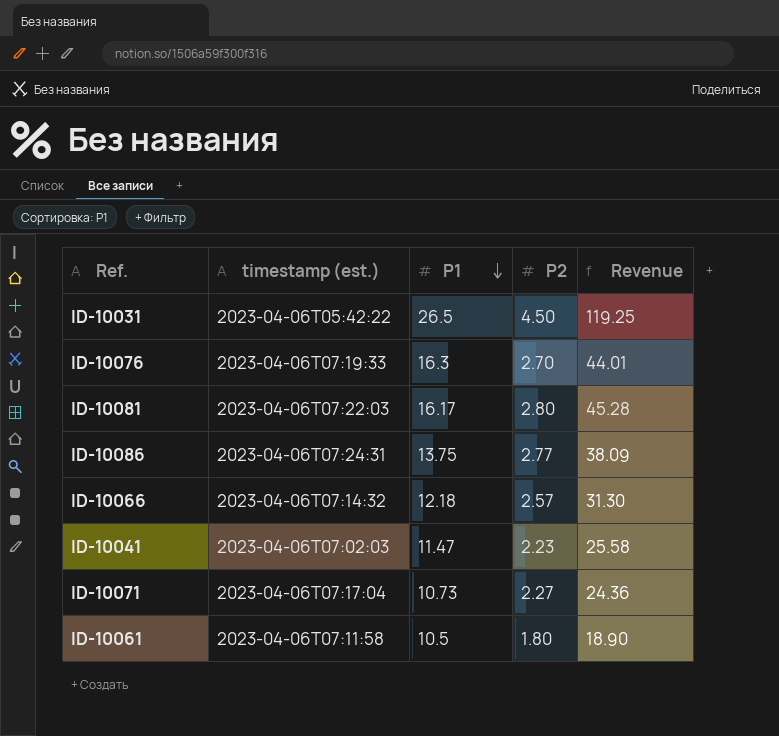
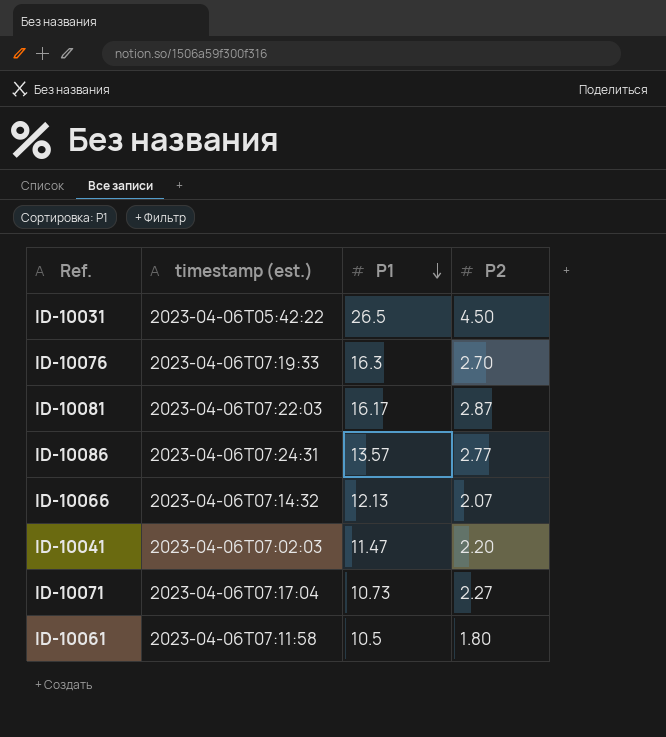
column Revenue | formula: [P1] * [P2] -> none
ID-10081 | P2: 2.80 -> 2.87
ID-10086 | P1: 13.75 -> 13.57
ID-10066 | P1: 12.18 -> 12.13
ID-10066 | P2: 2.57 -> 2.07
ID-10041 | P2: 2.23 -> 2.20

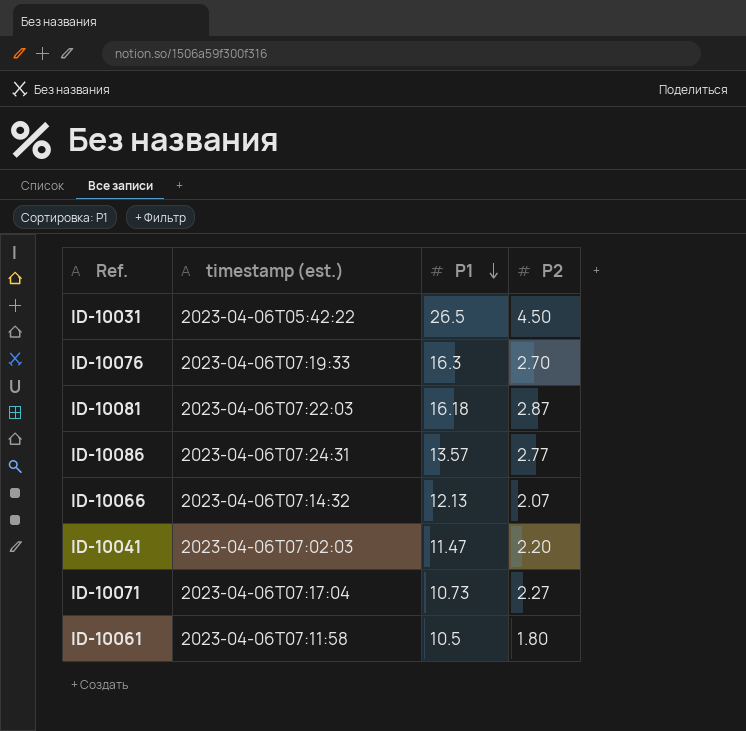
ID-10081 | P1: 16.17 -> 16.18

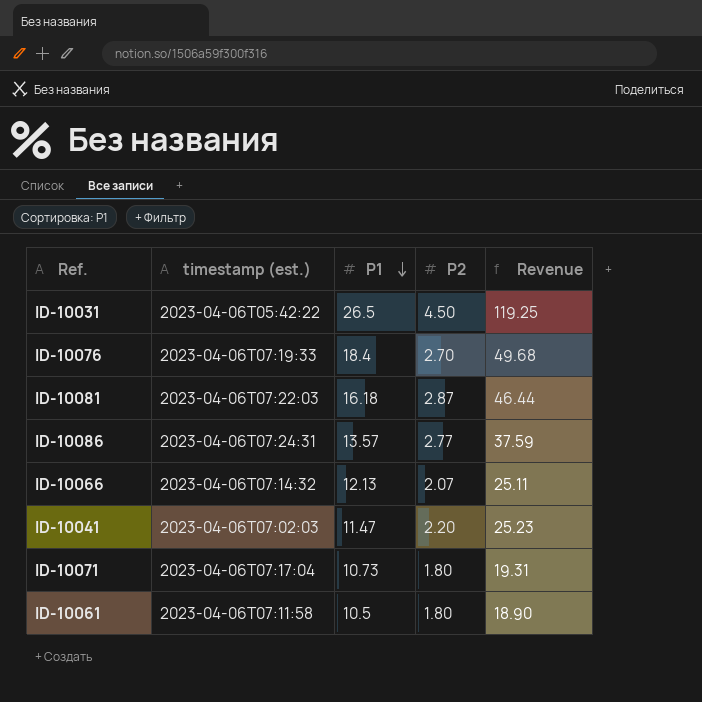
column Revenue | formula: none -> [P1] * [P2]
ID-10076 | P1: 16.3 -> 18.4
ID-10071 | P2: 2.27 -> 1.80

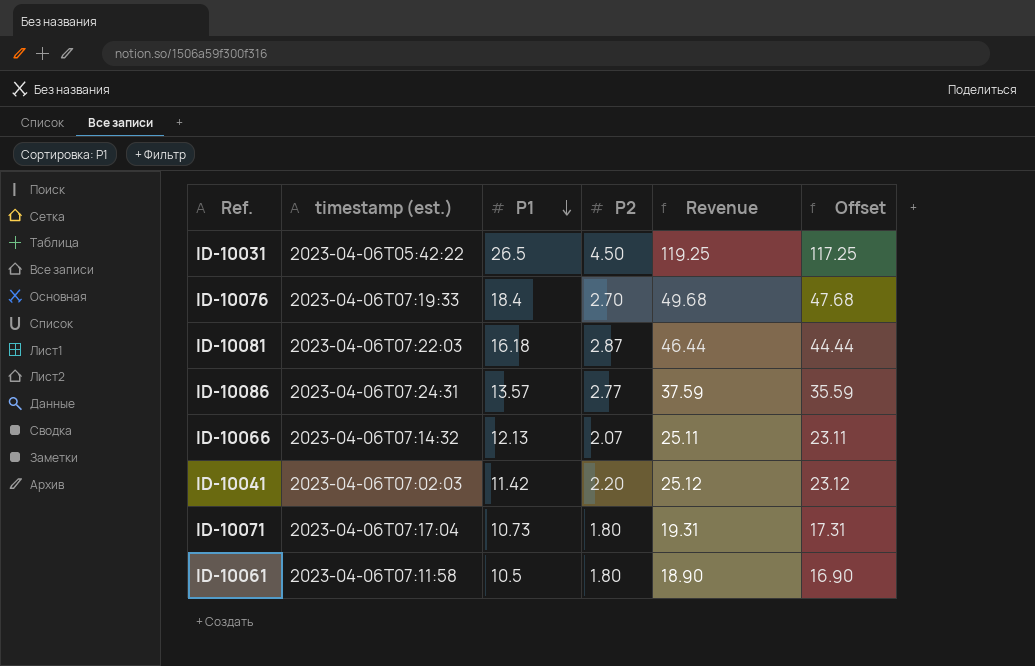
column Offset | formula: none -> [Revenue] - 2
ID-10041 | P1: 11.47 -> 11.42
ID-10041 | Revenue: 25.23 -> 25.12

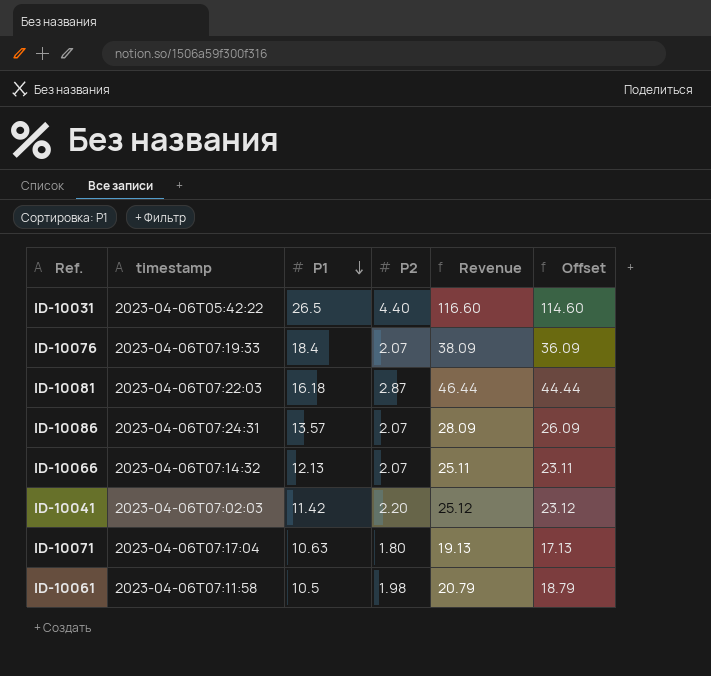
column name: timestamp (est.) -> timestamp
ID-10031 | P2: 4.50 -> 4.40
ID-10031 | Revenue: 119.25 -> 116.60
ID-10031 | Offset: 117.25 -> 114.60
ID-10076 | P2: 2.70 -> 2.07
ID-10076 | Revenue: 49.68 -> 38.09
ID-10076 | Offset: 47.68 -> 36.09
ID-10086 | P2: 2.77 -> 2.07
ID-10086 | Revenue: 37.59 -> 28.09
ID-10086 | Offset: 35.59 -> 26.09
ID-10071 | P1: 10.73 -> 10.63
ID-10071 | Revenue: 19.31 -> 19.13
ID-10071 | Offset: 17.31 -> 17.13
ID-10061 | P2: 1.80 -> 1.98
ID-10061 | Revenue: 18.90 -> 20.79
ID-10061 | Offset: 16.90 -> 18.79

